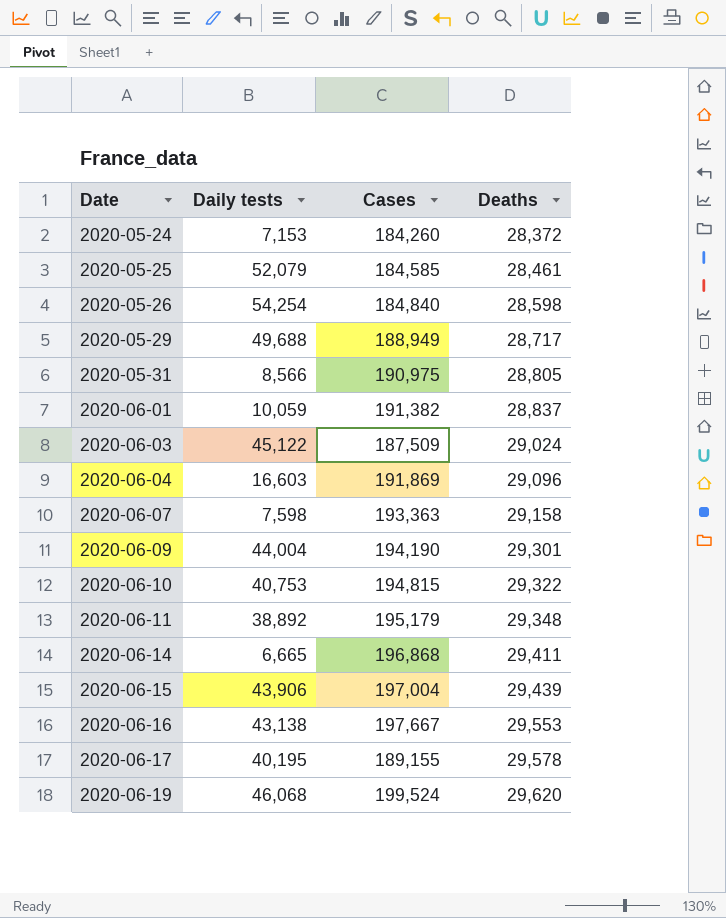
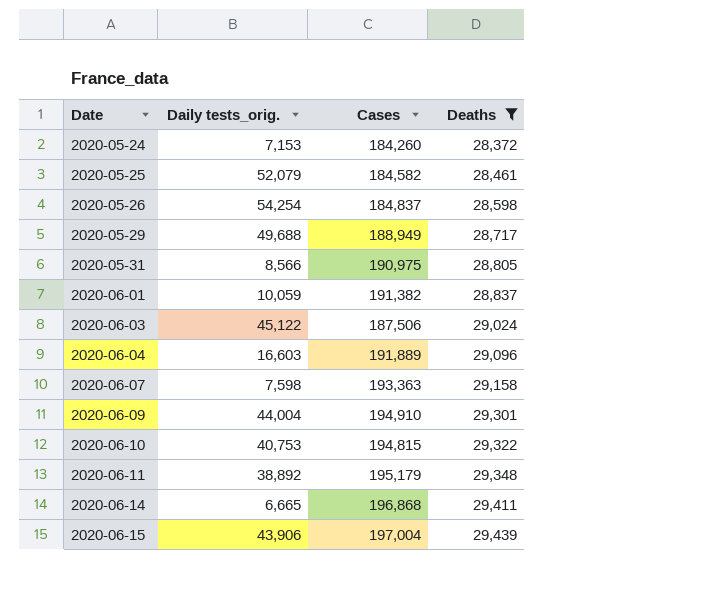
filter: none -> Deaths <= 29,439
column name: Daily tests -> Daily tests_orig.
2020-05-25 | Cases: 184,585 -> 184,582
2020-05-26 | Cases: 184,840 -> 184,837
2020-06-03 | Cases: 187,509 -> 187,506
2020-06-04 | Cases: 191,869 -> 191,889
2020-06-09 | Cases: 194,190 -> 194,910

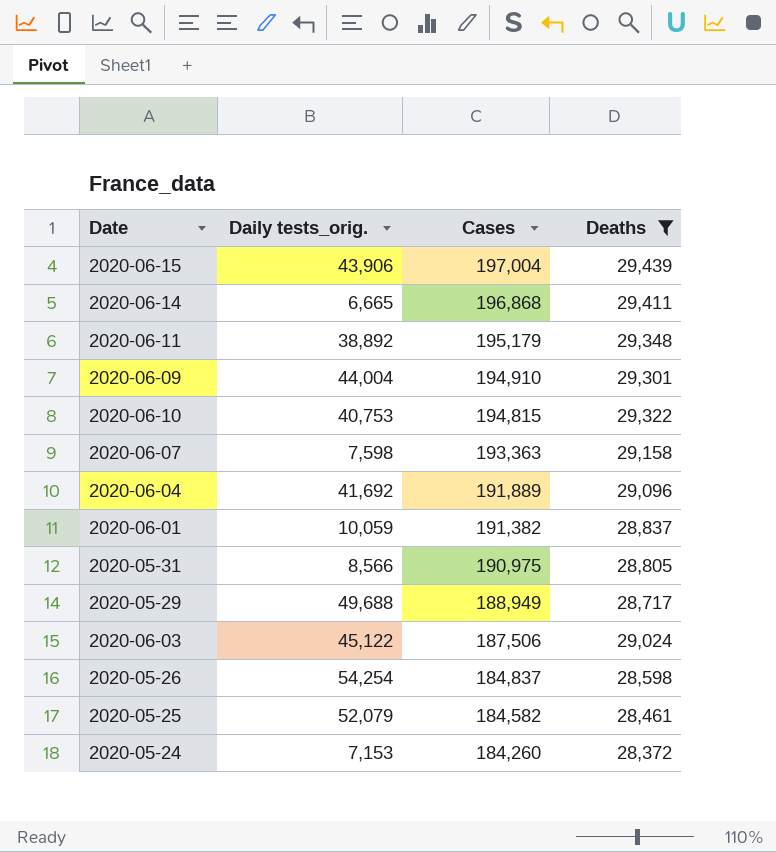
row order: Date ascending -> Cases descending
2020-06-04 | Daily tests_orig.: 16,603 -> 41,692

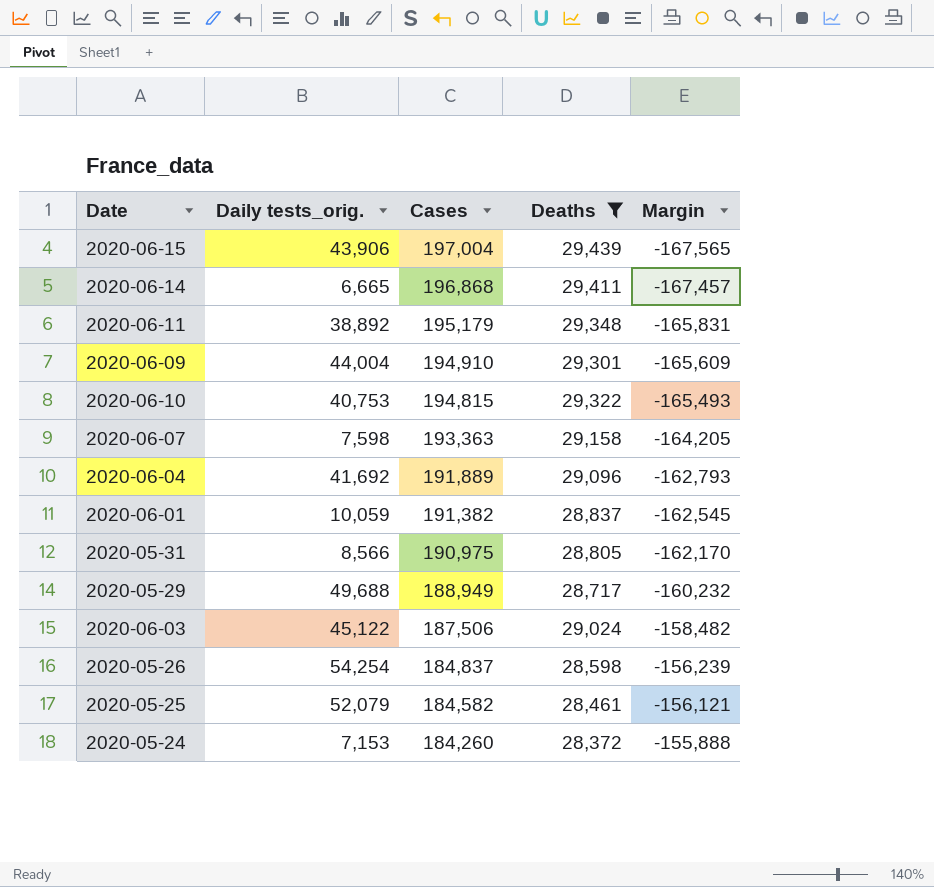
column Margin | formula: none -> [Deaths] - [Cases]

